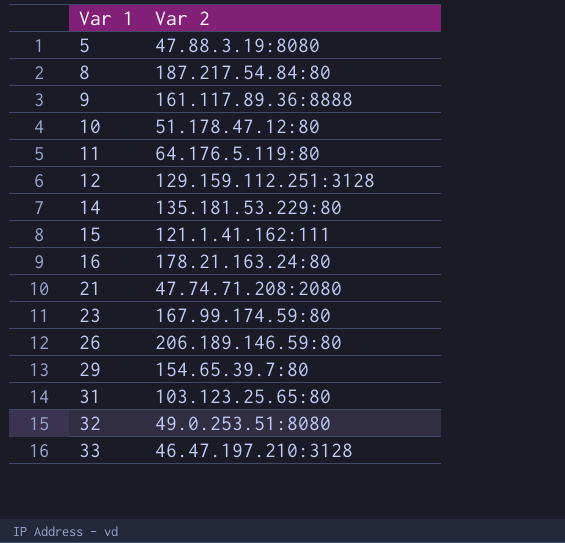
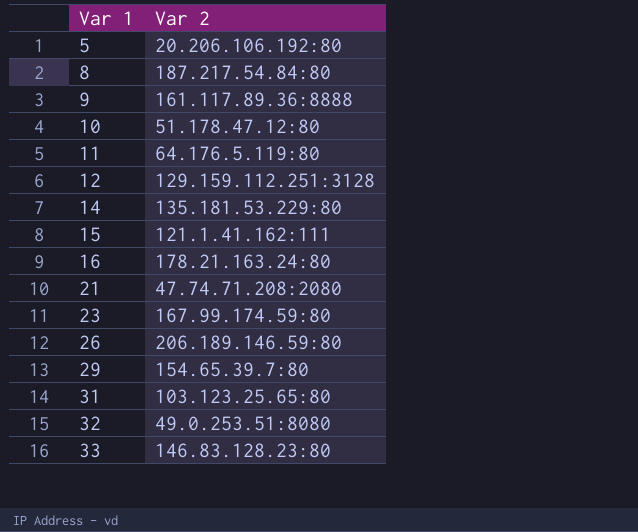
5 | Var 2: 47.88.3.19:8080 -> 20.206.106.192:80
33 | Var 2: 46.47.197.210:3128 -> 146.83.128.23:80

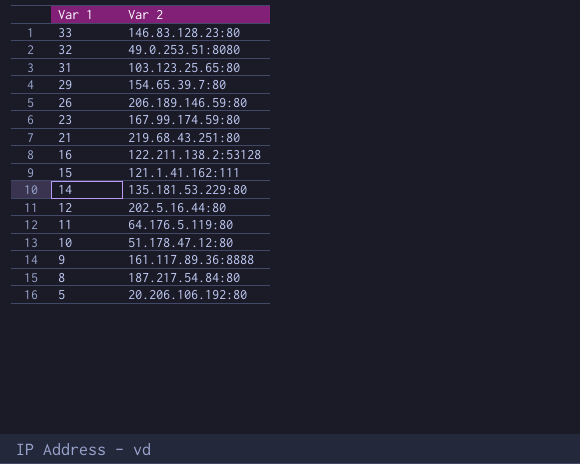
row order: Var 1 ascending -> Var 1 descending
21 | Var 2: 47.74.71.208:2080 -> 219.68.43.251:80
16 | Var 2: 178.21.163.24:80 -> 122.211.138.2:53128
12 | Var 2: 129.159.112.251:3128 -> 202.5.16.44:80

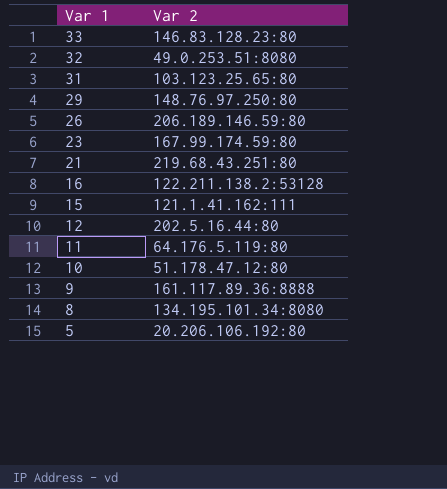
row 14: 135.181.53.229:80 -> none
29 | Var 2: 154.65.39.7:80 -> 148.76.97.250:80
8 | Var 2: 187.217.54.84:80 -> 134.195.101.34:8080

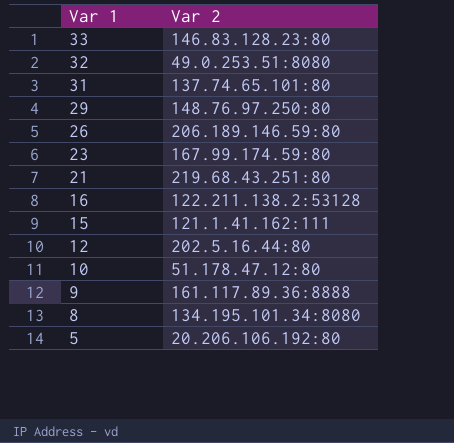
row 11: 64.176.5.119:80 -> none
31 | Var 2: 103.123.25.65:80 -> 137.74.65.101:80

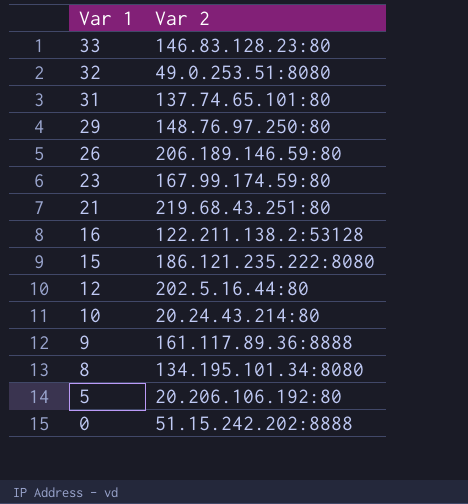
15 | Var 2: 121.1.41.162:111 -> 186.121.235.222:8080
10 | Var 2: 51.178.47.12:80 -> 20.24.43.214:80
row 0: none -> 51.15.242.202:8888

